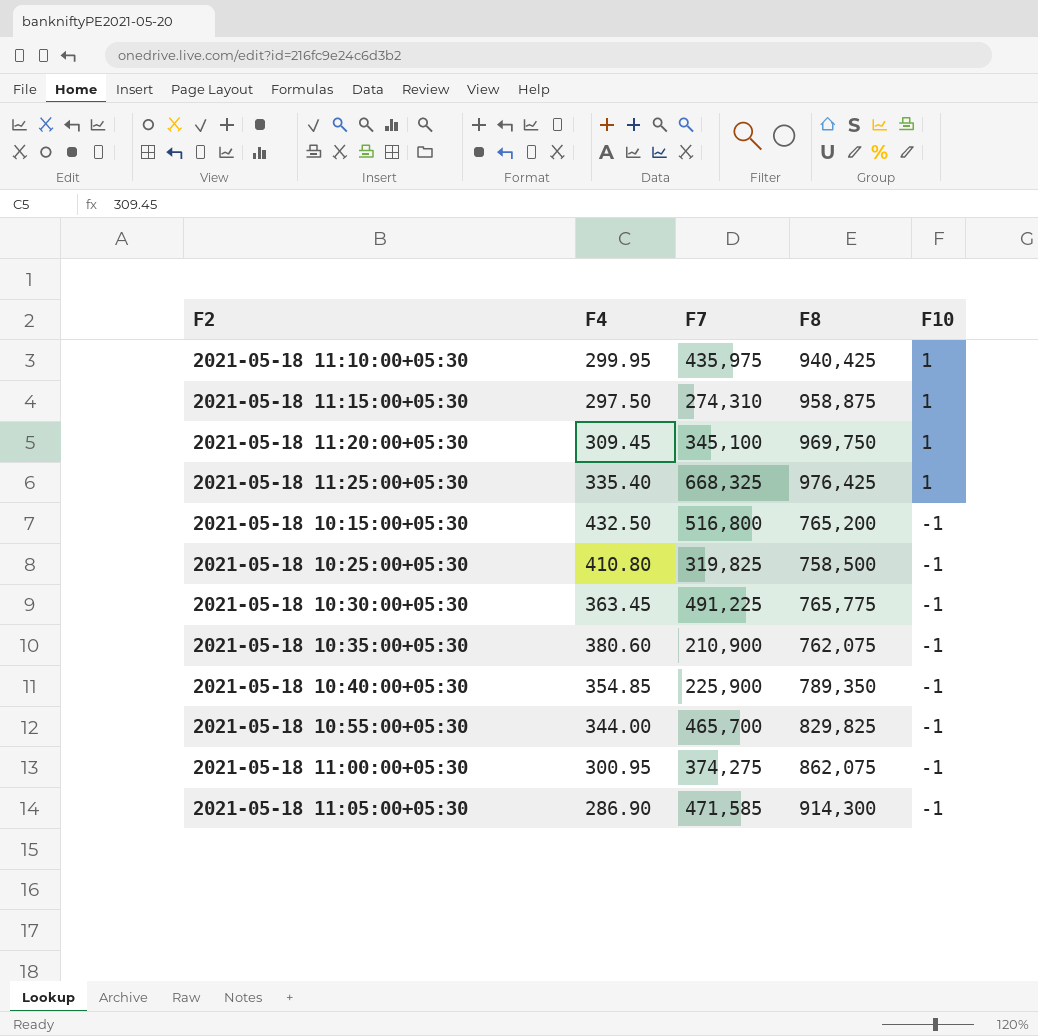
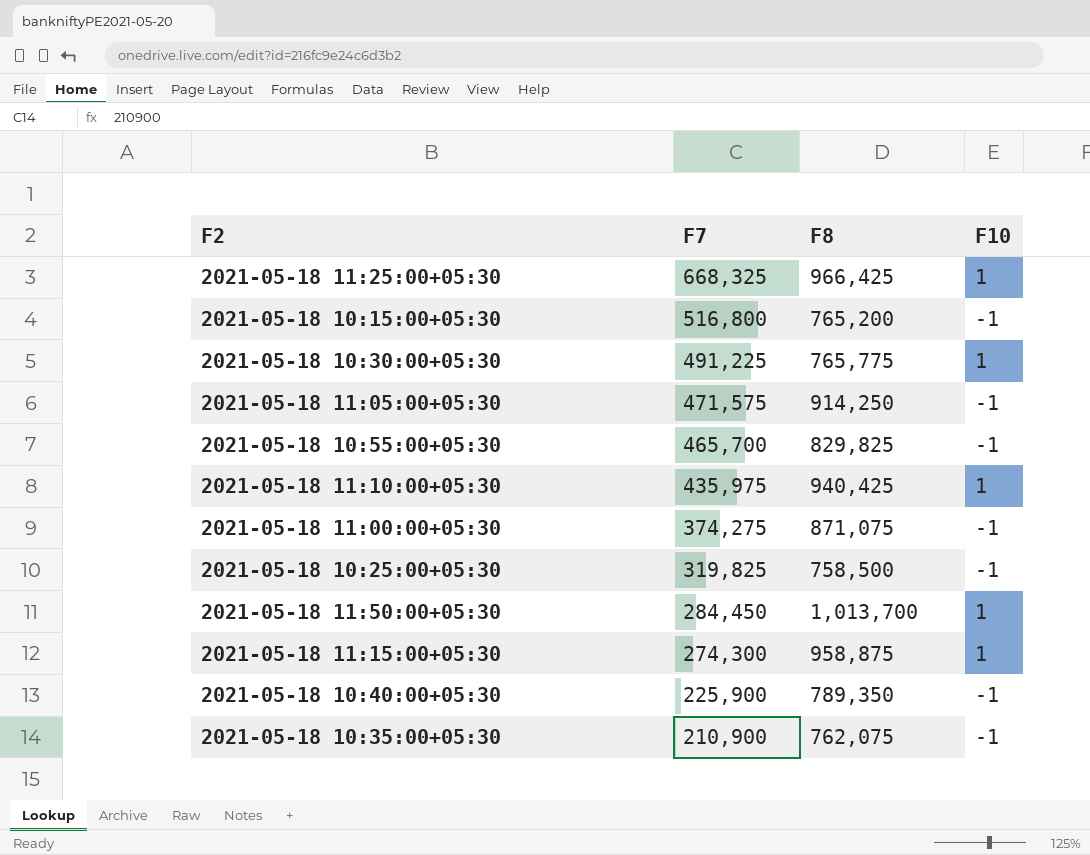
row order: F10 descending -> F7 descending
column F4 | position: 2 -> none
row 2021-05-18 11:20:00+05:30: 309.45 | 345,100 | 969,750 | 1 -> none
2021-05-18 11:25:00+05:30 | F8: 976,425 -> 966,425
2021-05-18 10:30:00+05:30 | F10: -1 -> 1
2021-05-18 11:05:00+05:30 | F7: 471,585 -> 471,575
2021-05-18 11:05:00+05:30 | F8: 914,300 -> 914,250
2021-05-18 11:00:00+05:30 | F8: 862,075 -> 871,075
row 2021-05-18 11:50:00+05:30: none -> 284,450 | 1,013,700 | 1
2021-05-18 11:15:00+05:30 | F7: 274,310 -> 274,300

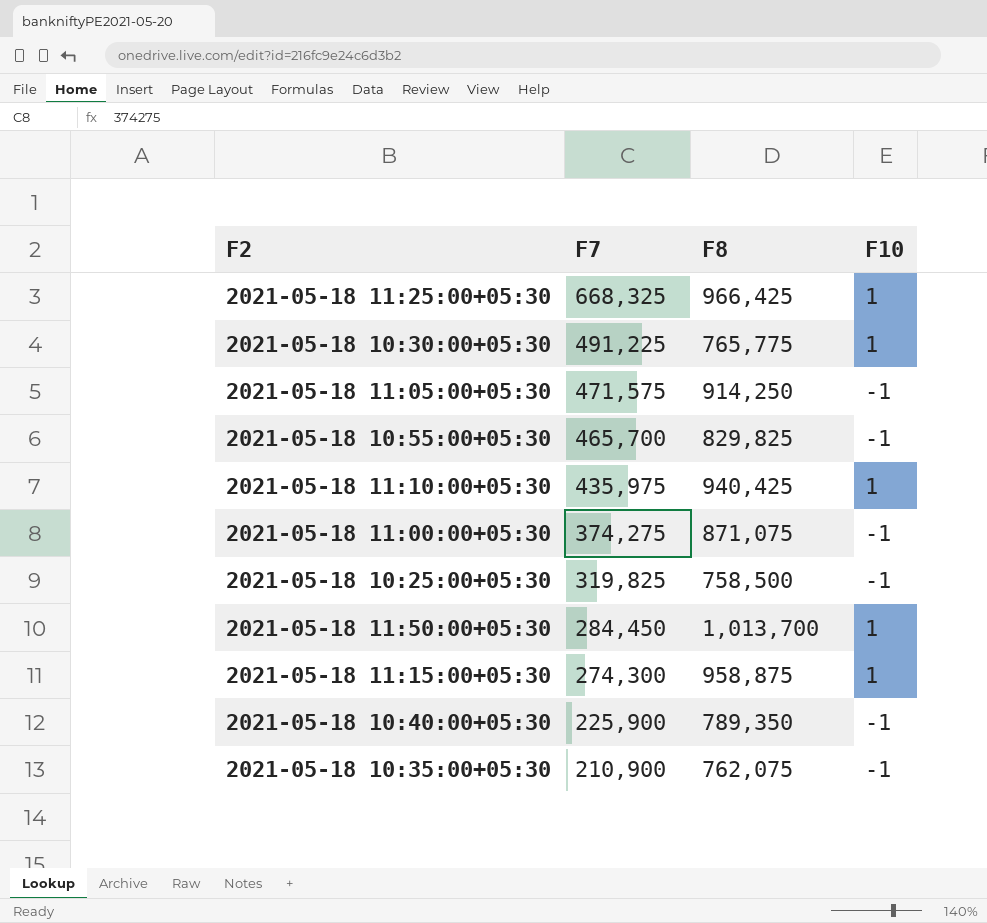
row 2021-05-18 10:15:00+05:30: 516,800 | 765,200 | -1 -> none

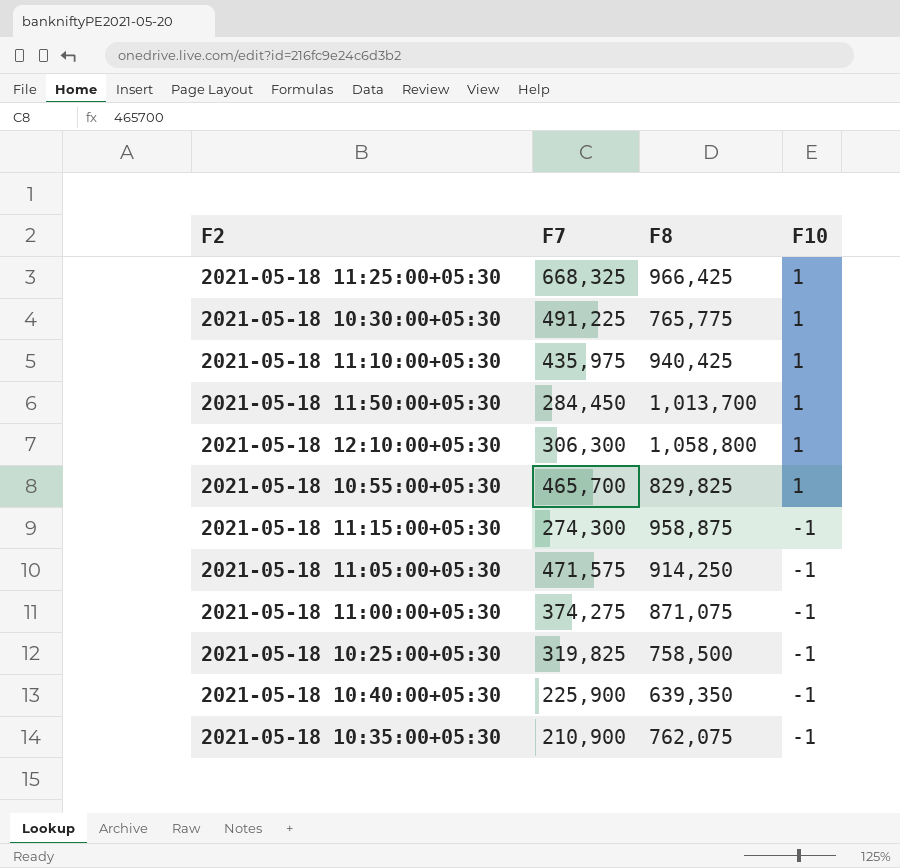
row order: F7 descending -> F10 descending
row 2021-05-18 12:10:00+05:30: none -> 306,300 | 1,058,800 | 1
2021-05-18 10:55:00+05:30 | F10: -1 -> 1
2021-05-18 11:15:00+05:30 | F10: 1 -> -1
2021-05-18 10:40:00+05:30 | F8: 789,350 -> 639,350

